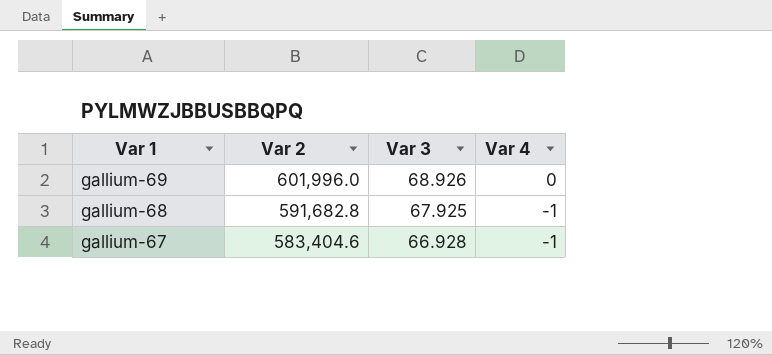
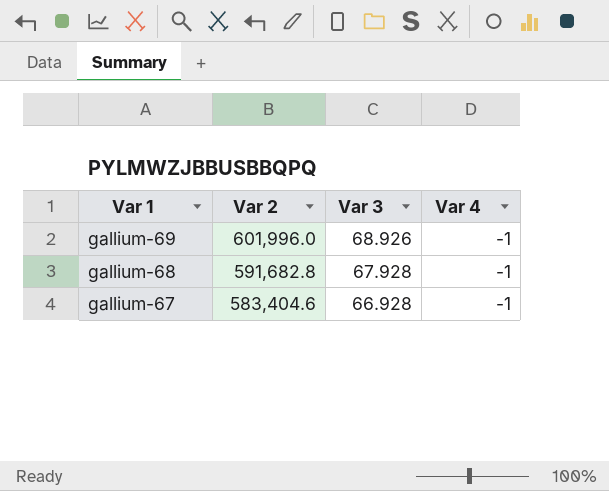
gallium-69 | Var 4: 0 -> -1
gallium-68 | Var 3: 67.925 -> 67.928

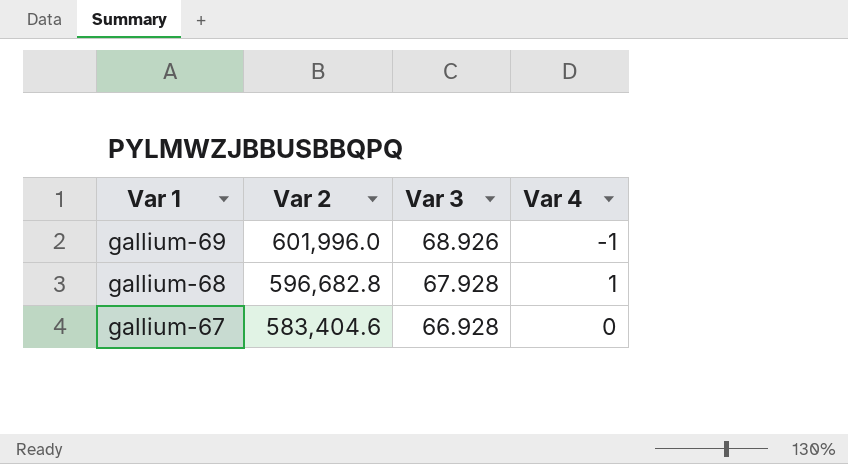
gallium-68 | Var 2: 591,682.8 -> 596,682.8
gallium-68 | Var 4: -1 -> 1
gallium-67 | Var 4: -1 -> 0

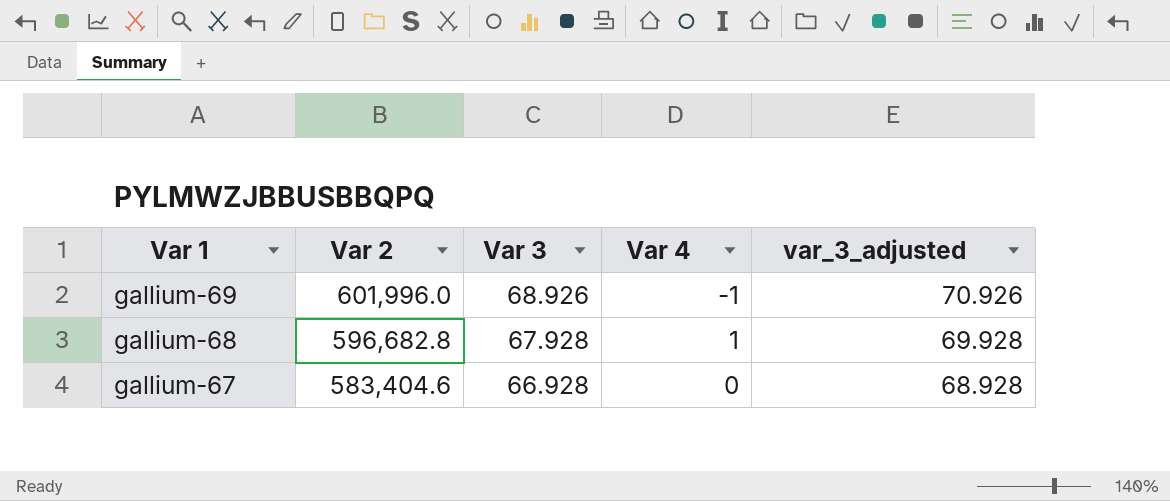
column var_3_adjusted | formula: none -> [Var 3] + 2

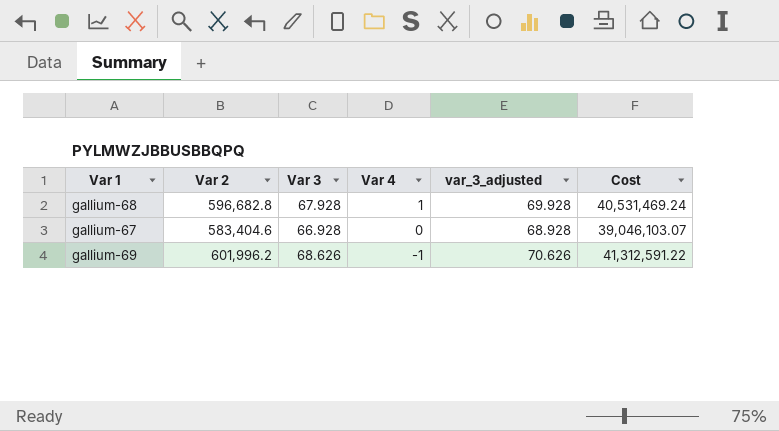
row order: Var 1 descending -> Var 4 descending
column Cost | formula: none -> [Var 2] * [Var 3]
gallium-69 | Var 2: 601,996.0 -> 601,996.2
gallium-69 | Var 3: 68.926 -> 68.626
gallium-69 | var_3_adjusted: 70.926 -> 70.626

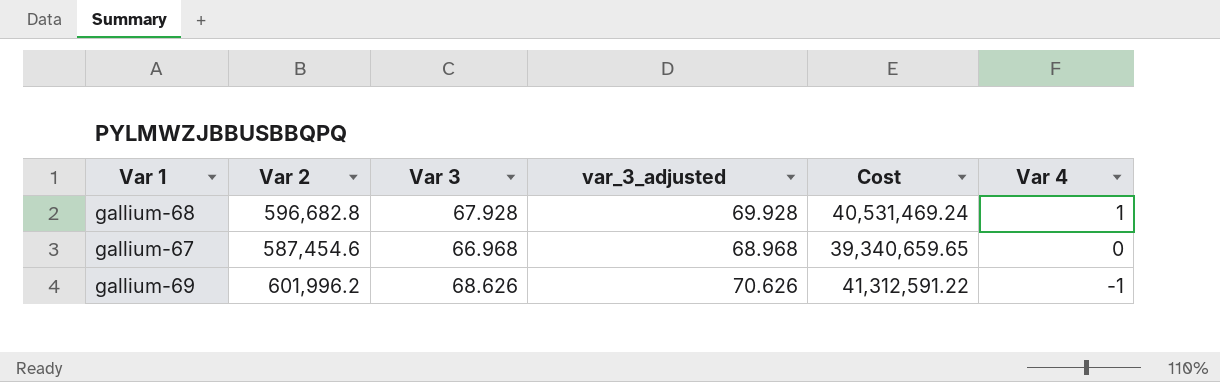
column Var 4 | position: 4 -> 6
gallium-67 | Var 2: 583,404.6 -> 587,454.6
gallium-67 | Var 3: 66.928 -> 66.968
gallium-67 | var_3_adjusted: 68.928 -> 68.968
gallium-67 | Cost: 39,046,103.07 -> 39,340,659.65

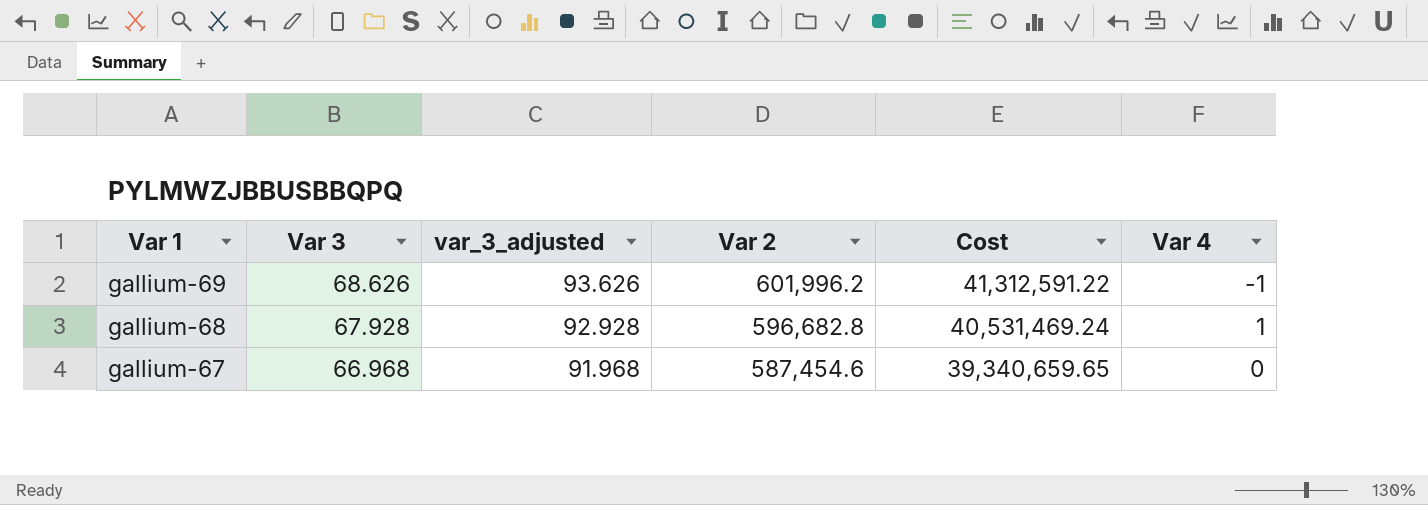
row order: Var 4 descending -> Var 1 descending
column var_3_adjusted | formula: [Var 3] + 2 -> [Var 3] + 25
column Var 2 | position: 2 -> 4

